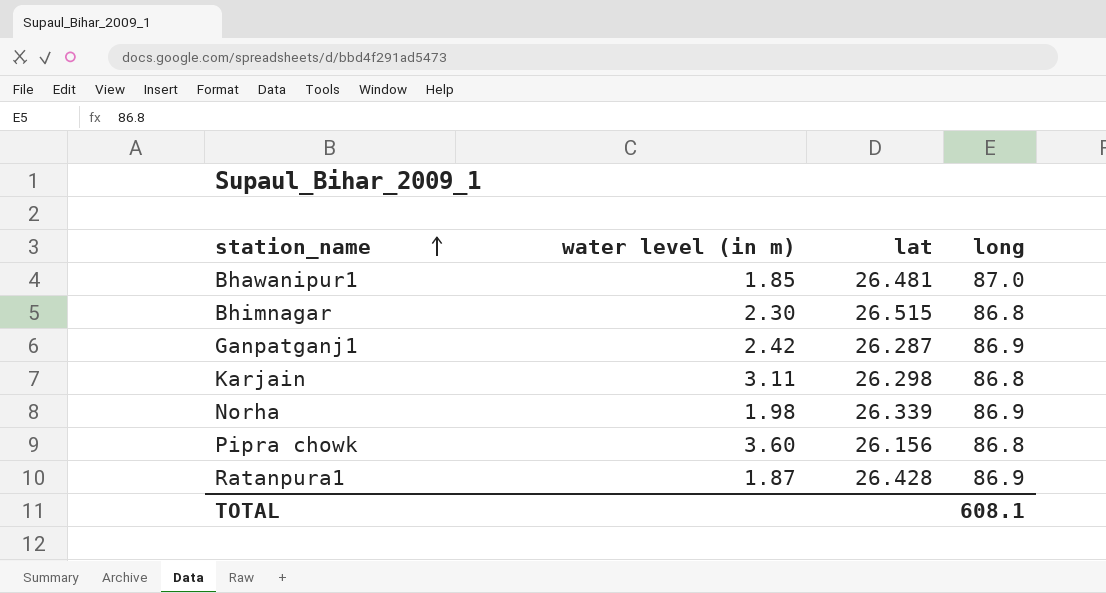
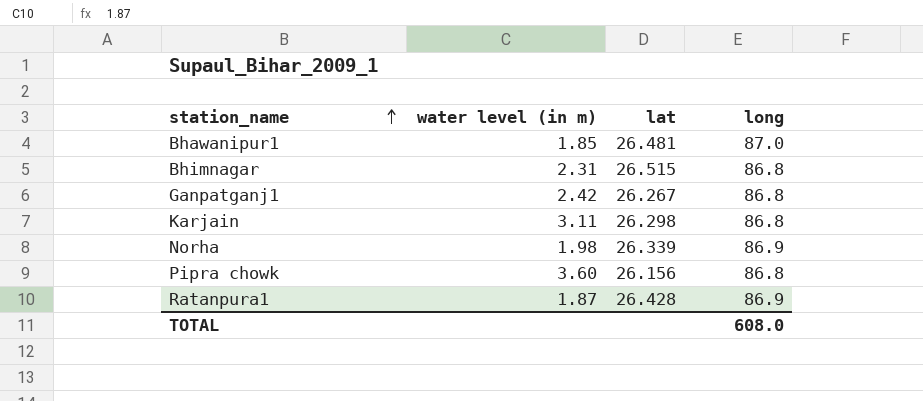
Bhimnagar | water level (in m): 2.30 -> 2.31
Ganpatganj1 | lat: 26.287 -> 26.267
Ganpatganj1 | long: 86.9 -> 86.8
TOTAL | long: 608.1 -> 608.0

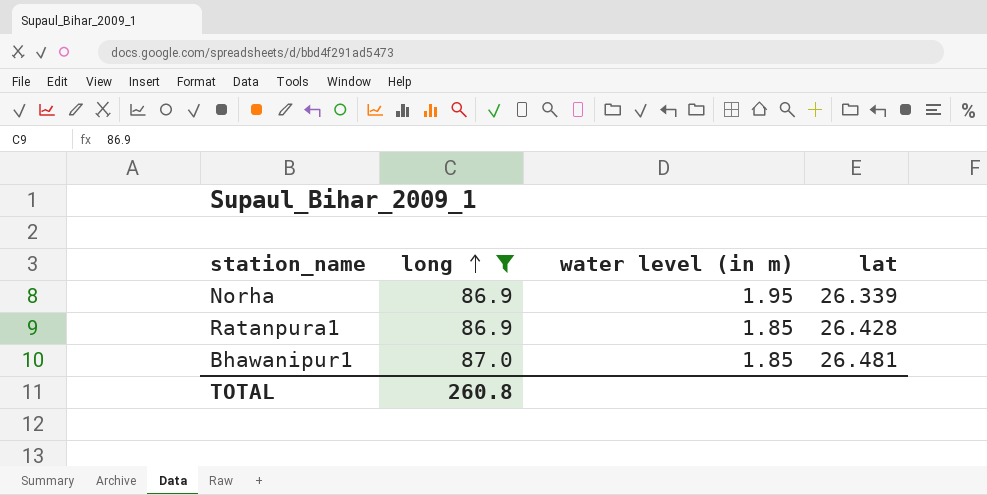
filter: none -> long != 86.8
row order: station_name ascending -> long ascending
column long | position: 4 -> 2
Norha | water level (in m): 1.98 -> 1.95
Ratanpura1 | water level (in m): 1.87 -> 1.85
TOTAL | long: 608.0 -> 260.8

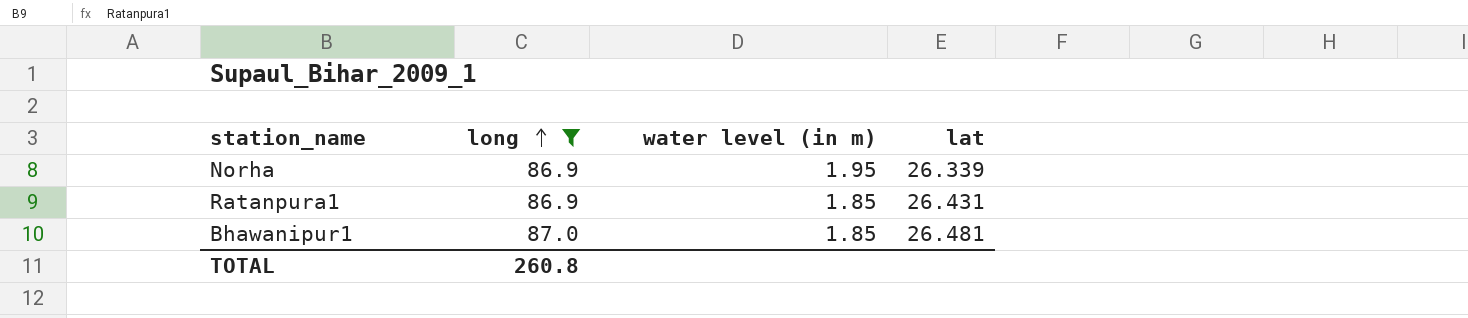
Ratanpura1 | lat: 26.428 -> 26.431

